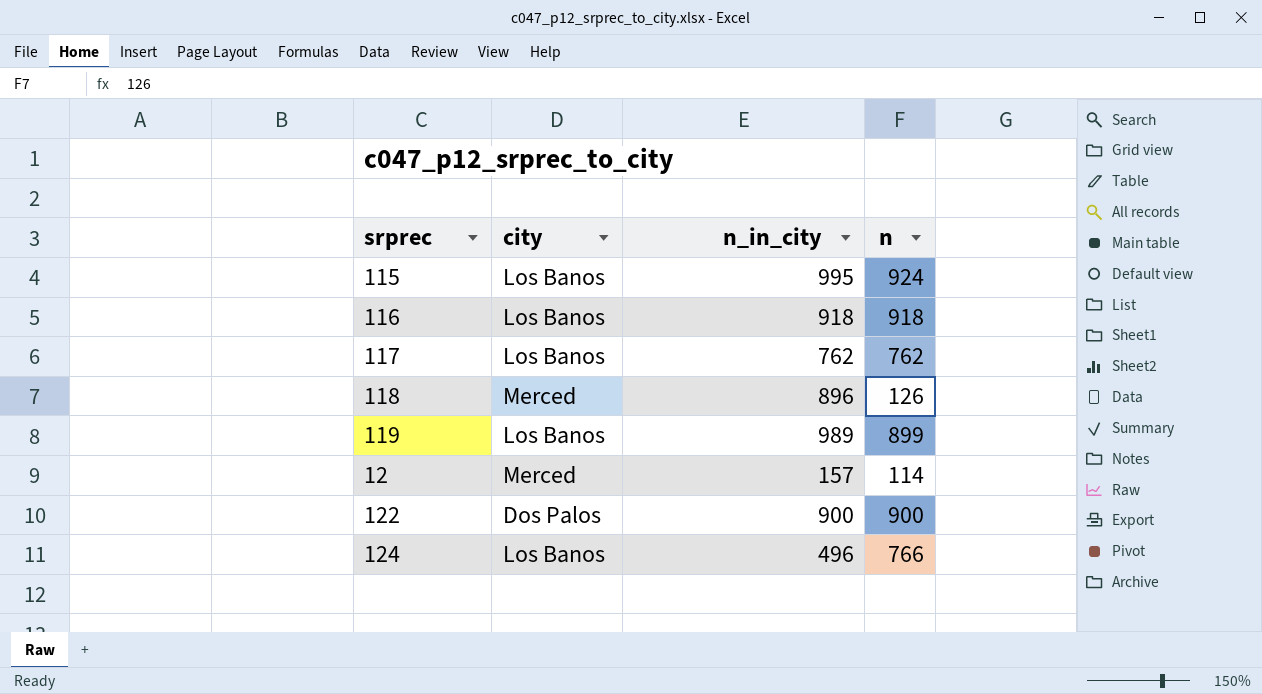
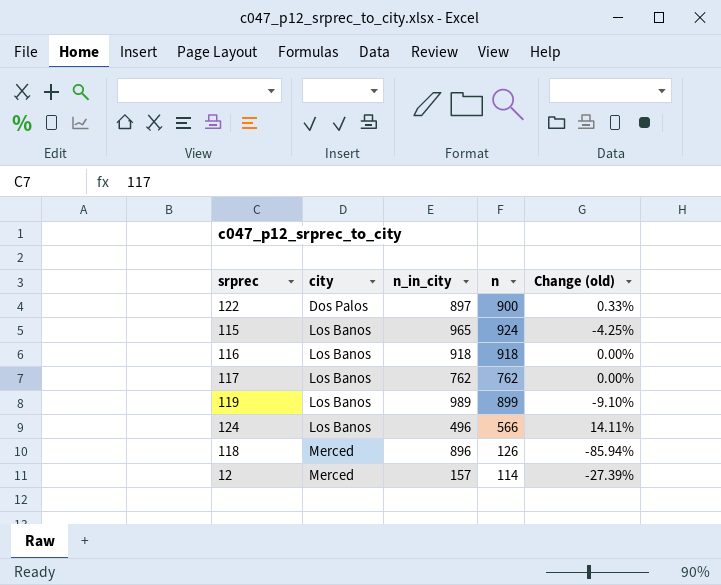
row order: none -> city ascending
column Change (old) | formula: none -> ([n] - [n_in_city]) / [n_in_city]
122 | n_in_city: 900 -> 897
115 | n_in_city: 995 -> 965
124 | n: 766 -> 566

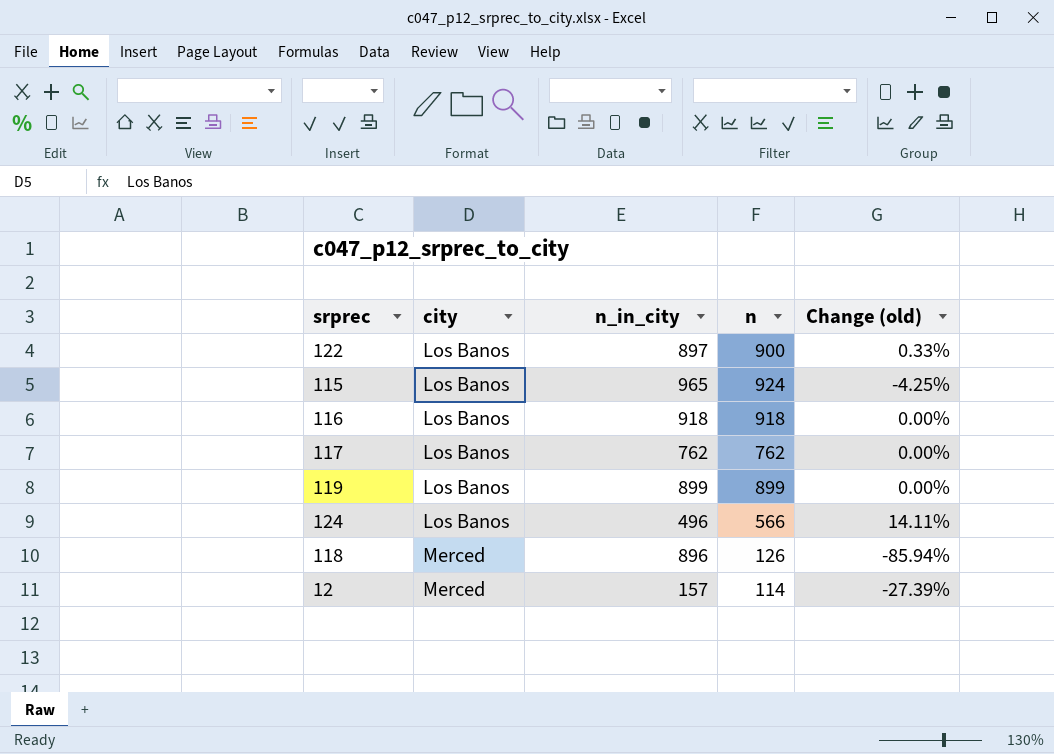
122 | city: Dos Palos -> Los Banos
119 | n_in_city: 989 -> 899
119 | Change (old): -9.10% -> 0.00%

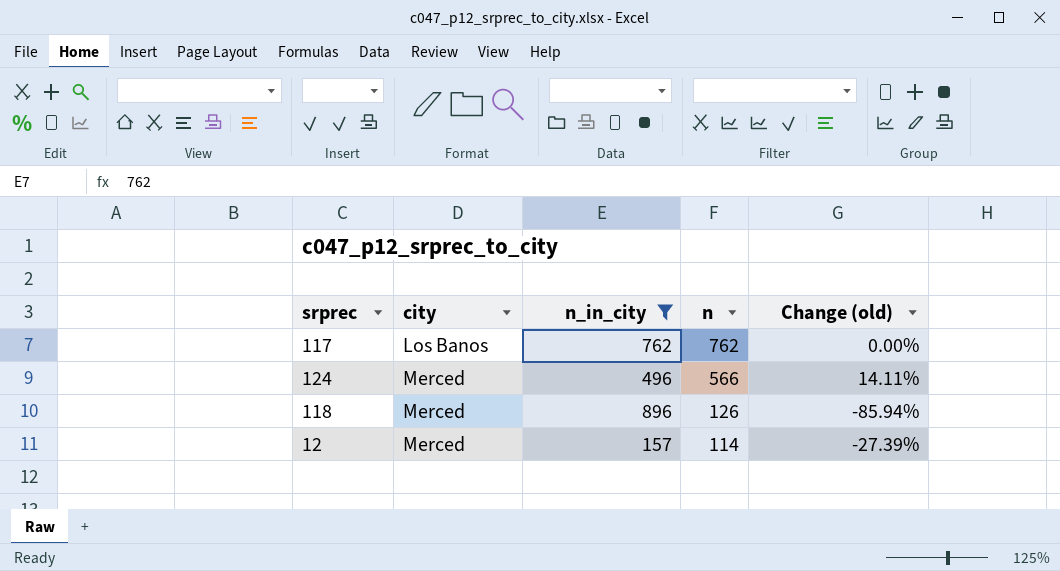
filter: none -> n_in_city <= 896
124 | city: Los Banos -> Merced

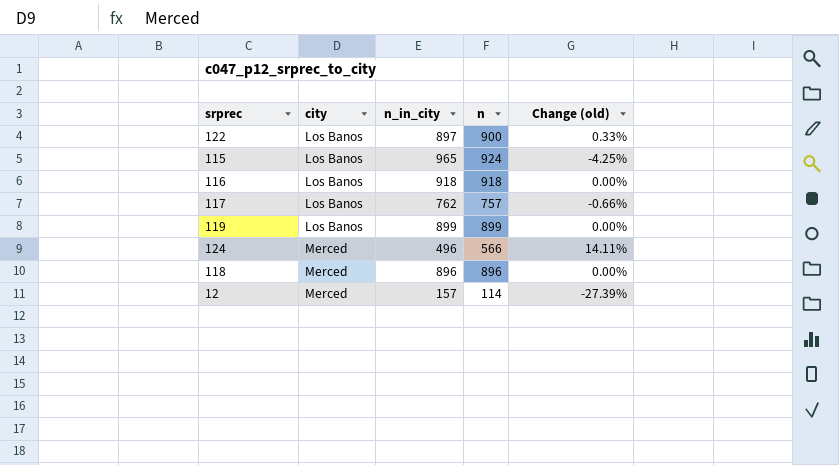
filter: n_in_city <= 896 -> none
117 | n: 762 -> 757
117 | Change (old): 0.00% -> -0.66%
118 | n: 126 -> 896
118 | Change (old): -85.94% -> 0.00%

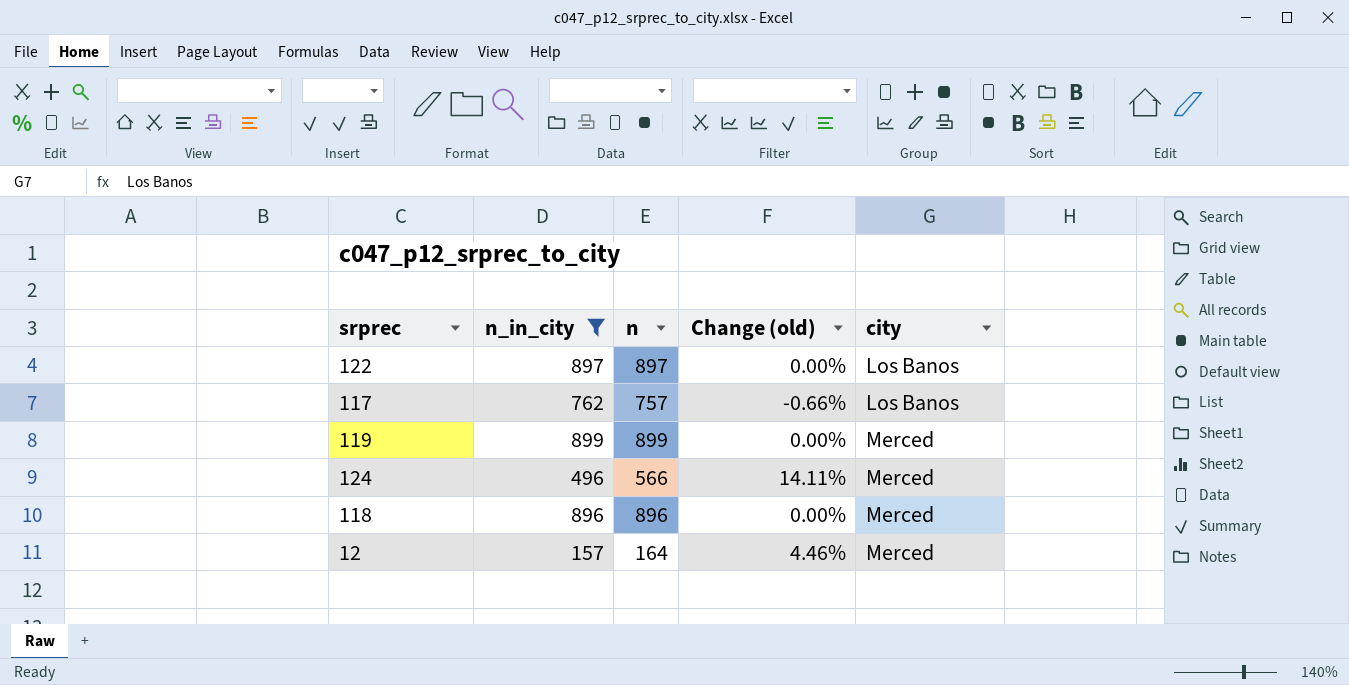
filter: none -> n_in_city <= 899
column city | position: 2 -> 5
122 | n: 900 -> 897
122 | Change (old): 0.33% -> 0.00%
119 | city: Los Banos -> Merced
12 | n: 114 -> 164
12 | Change (old): -27.39% -> 4.46%

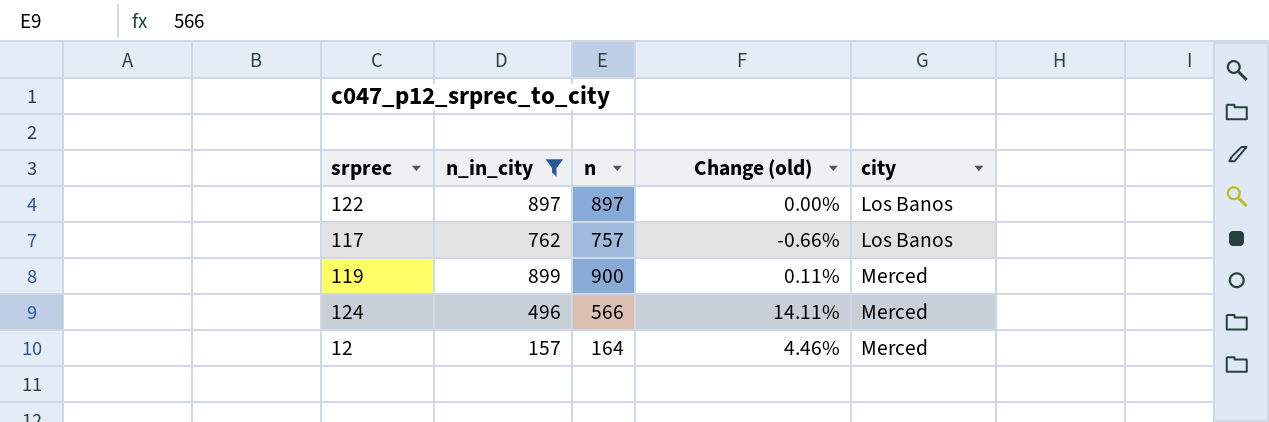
row 118: 896 | 896 | 0.00% | Merced -> none
119 | n: 899 -> 900
119 | Change (old): 0.00% -> 0.11%

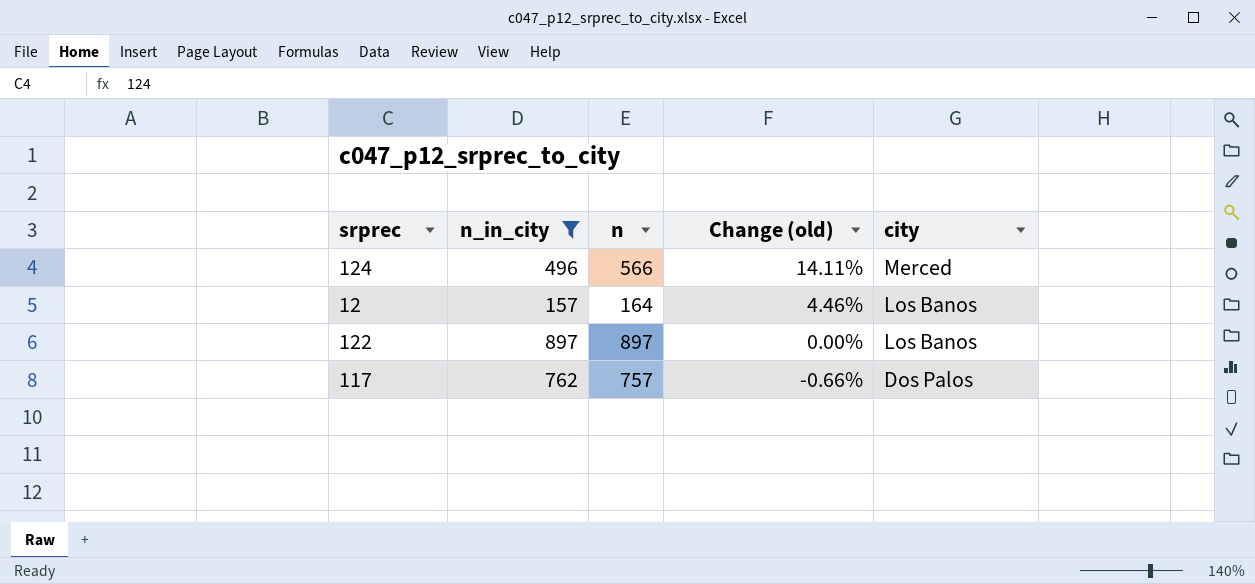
row order: city ascending -> Change (old) descending
row 119: 899 | 900 | 0.11% | Merced -> none
12 | city: Merced -> Los Banos
117 | city: Los Banos -> Dos Palos

